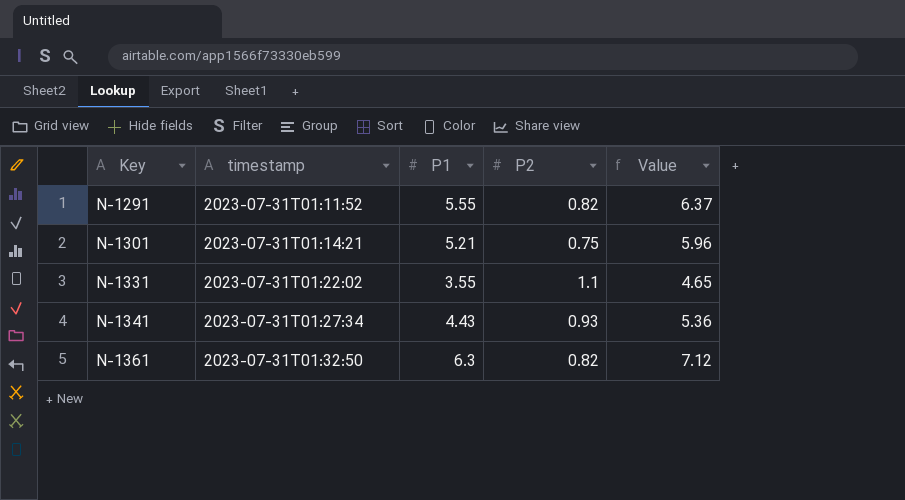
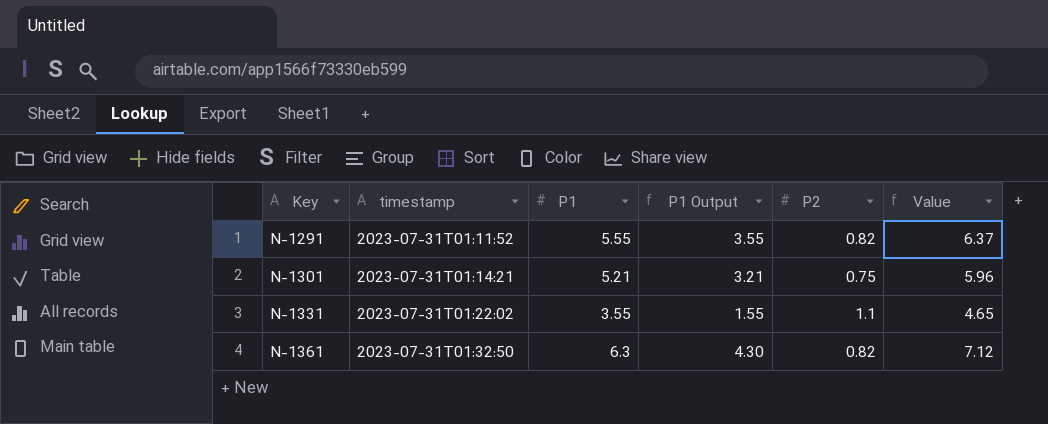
column P1 Output | formula: none -> [P1] - 2
row N-1341: 2023-07-31T01:27:34 | 4.43 | 0.93 | 5.36 -> none

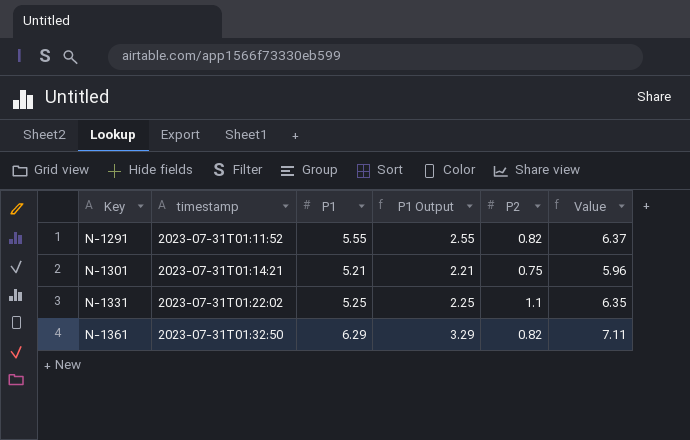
column P1 Output | formula: [P1] - 2 -> [P1] - 3
N-1331 | P1: 3.55 -> 5.25
N-1331 | Value: 4.65 -> 6.35
N-1361 | P1: 6.3 -> 6.29
N-1361 | Value: 7.12 -> 7.11

